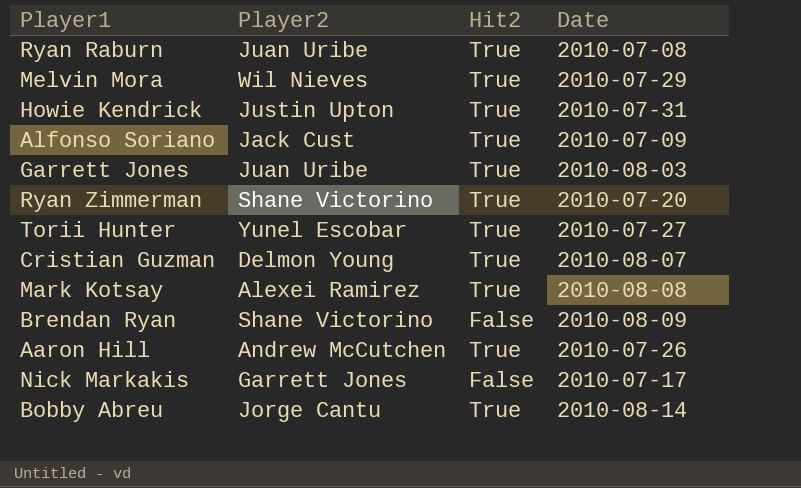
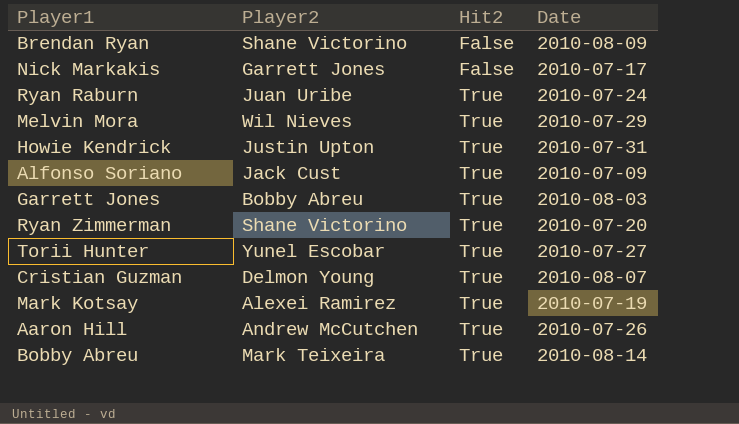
row order: none -> Hit2 ascending
Ryan Raburn | Date: 2010-07-08 -> 2010-07-24
Garrett Jones | Player2: Juan Uribe -> Bobby Abreu
Mark Kotsay | Date: 2010-08-08 -> 2010-07-19
Bobby Abreu | Player2: Jorge Cantu -> Mark Teixeira

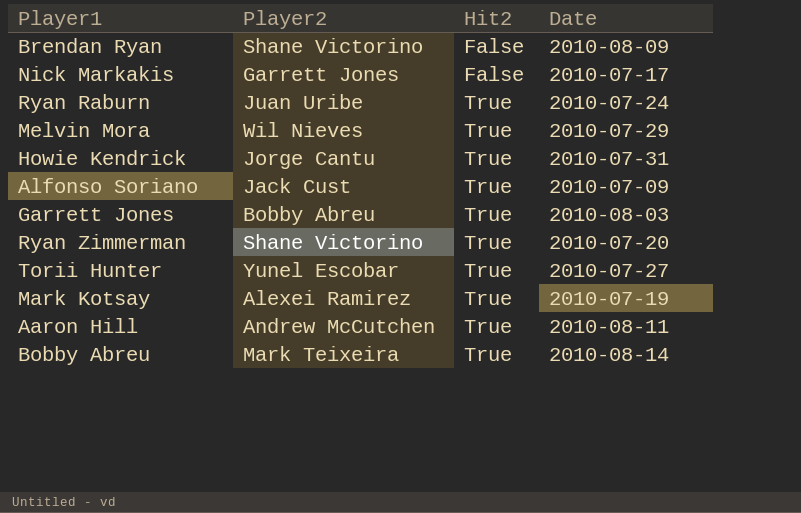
row Cristian Guzman: Delmon Young | True | 2010-08-07 -> none
Howie Kendrick | Player2: Justin Upton -> Jorge Cantu
Aaron Hill | Date: 2010-07-26 -> 2010-08-11

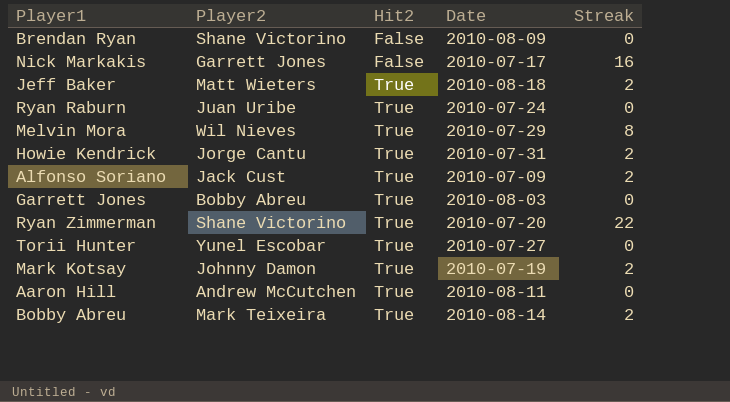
column Streak | position: none -> 5
row Jeff Baker: none -> Matt Wieters | True | 2010-08-18 | 2
Mark Kotsay | Player2: Alexei Ramirez -> Johnny Damon

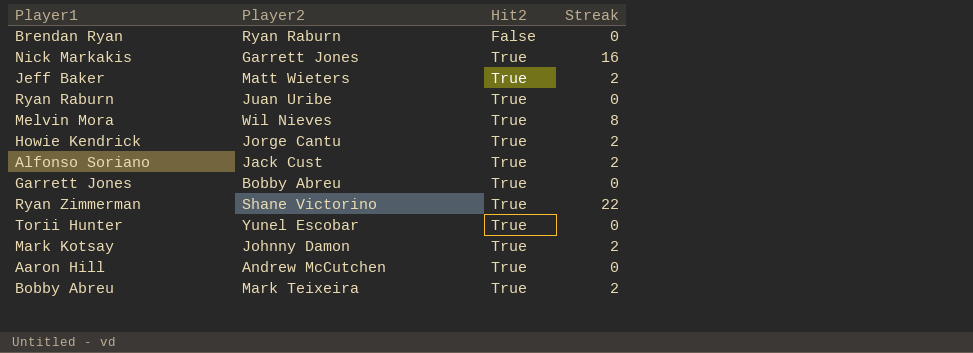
column Date | position: 4 -> none
Brendan Ryan | Player2: Shane Victorino -> Ryan Raburn
Nick Markakis | Hit2: False -> True

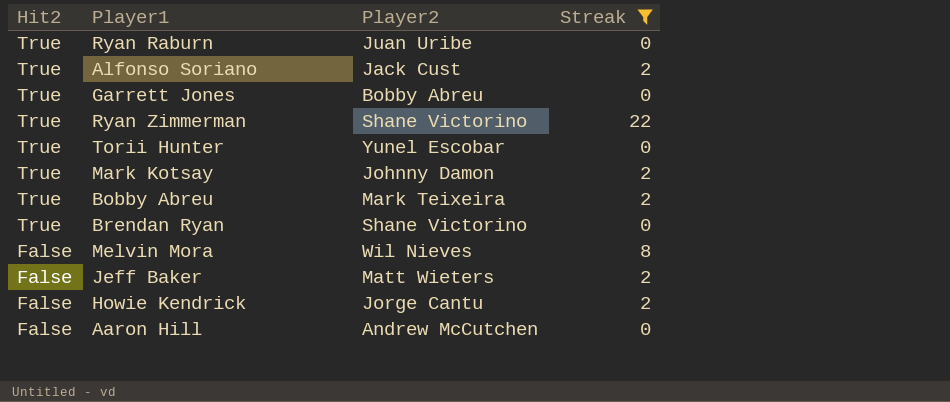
filter: none -> Streak != 16
row order: Hit2 ascending -> Hit2 descending
column Hit2 | position: 3 -> 1
Brendan Ryan | Hit2: False -> True
Brendan Ryan | Player2: Ryan Raburn -> Shane Victorino
Melvin Mora | Hit2: True -> False
Jeff Baker | Hit2: True -> False
Howie Kendrick | Hit2: True -> False
Aaron Hill | Hit2: True -> False

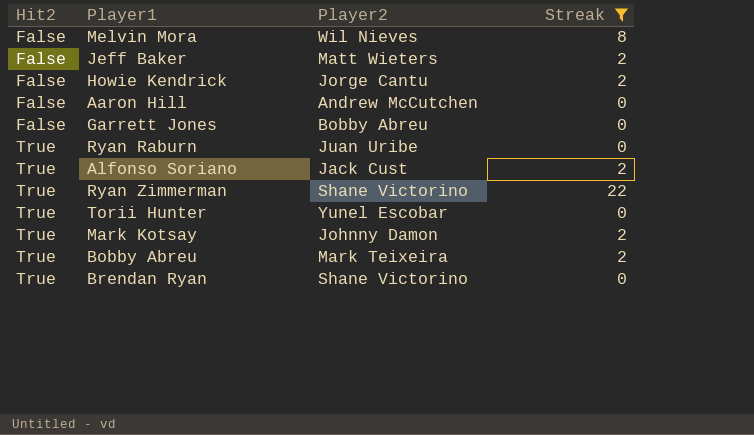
row order: Hit2 descending -> Hit2 ascending
Garrett Jones | Hit2: True -> False

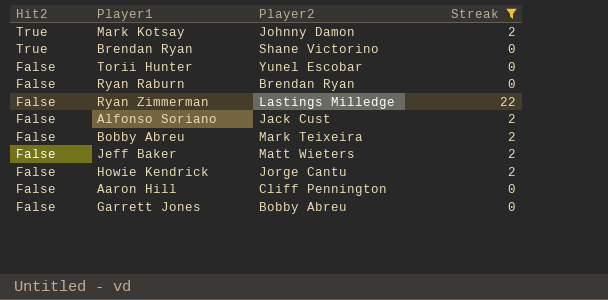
row order: Hit2 ascending -> Hit2 descending
row Melvin Mora: False | Wil Nieves | 8 -> none
Torii Hunter | Hit2: True -> False
Ryan Raburn | Hit2: True -> False
Ryan Raburn | Player2: Juan Uribe -> Brendan Ryan
Ryan Zimmerman | Hit2: True -> False
Ryan Zimmerman | Player2: Shane Victorino -> Lastings Milledge
Alfonso Soriano | Hit2: True -> False
Bobby Abreu | Hit2: True -> False
Aaron Hill | Player2: Andrew McCutchen -> Cliff Pennington

